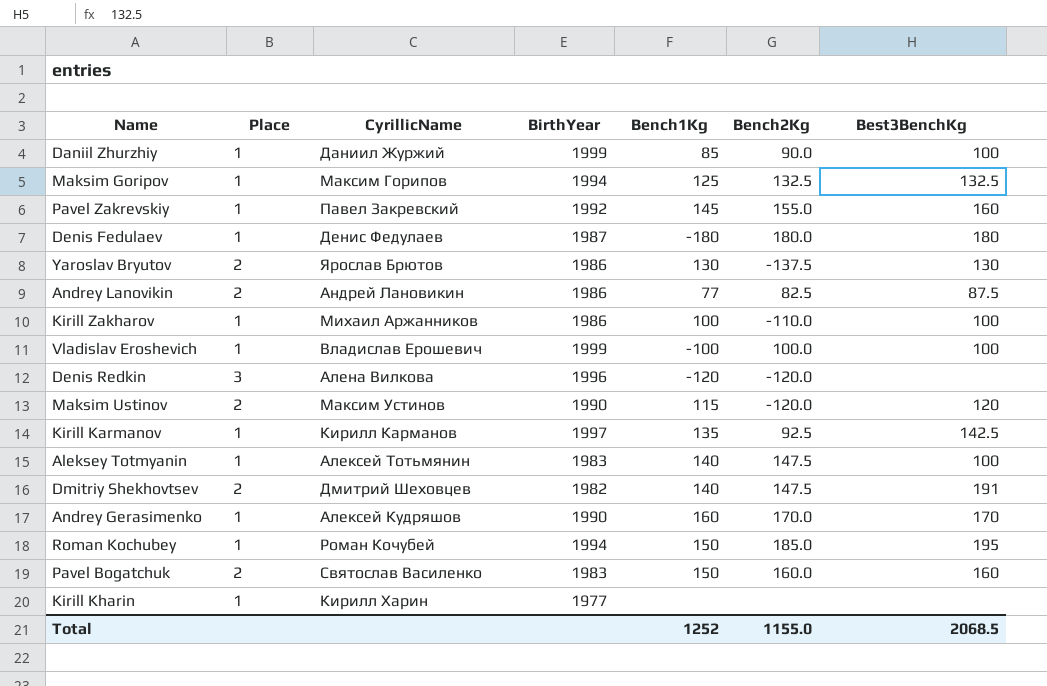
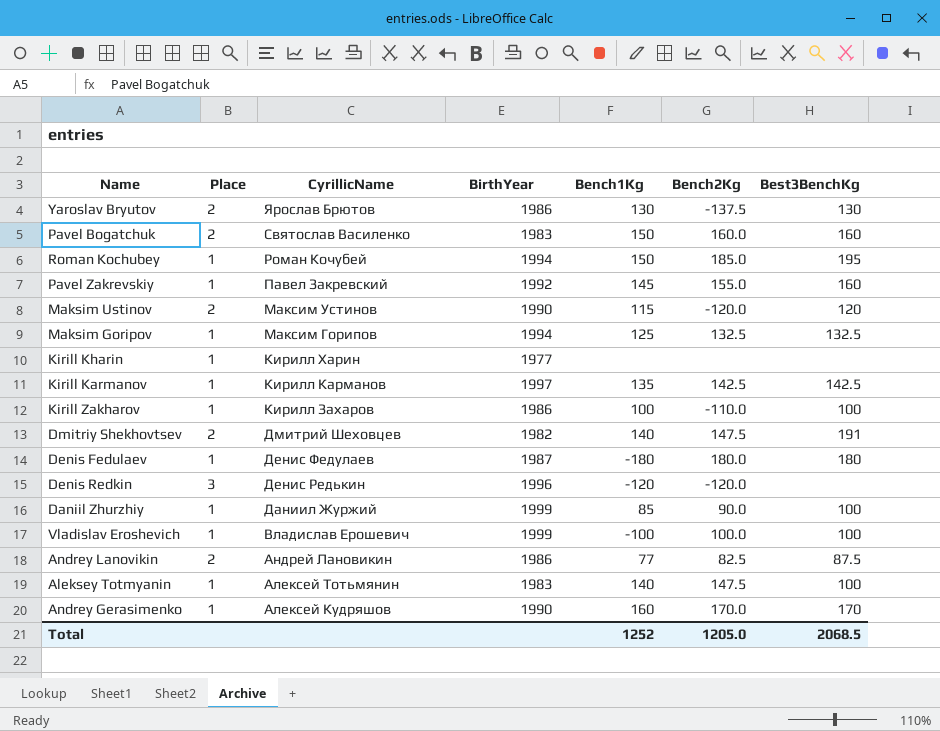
row order: none -> CyrillicName descending
Kirill Karmanov | Bench2Kg: 92.5 -> 142.5
Kirill Zakharov | CyrillicName: Михаил Аржанников -> Кирилл Захаров
Denis Redkin | CyrillicName: Алена Вилкова -> Денис Редькин
Total | Bench2Kg: 1155.0 -> 1205.0

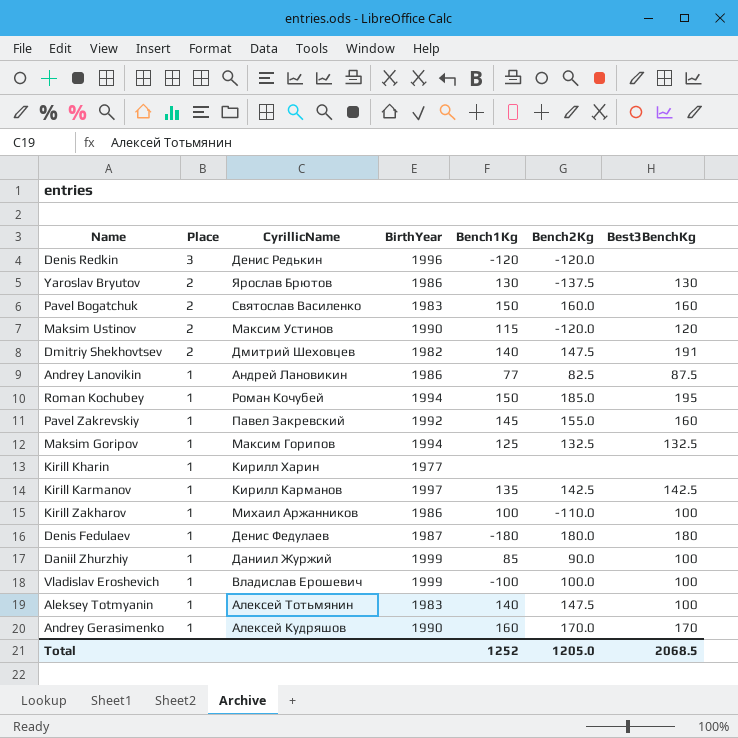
row order: CyrillicName descending -> Place descending
Andrey Lanovikin | Place: 2 -> 1
Kirill Zakharov | CyrillicName: Кирилл Захаров -> Михаил Аржанников

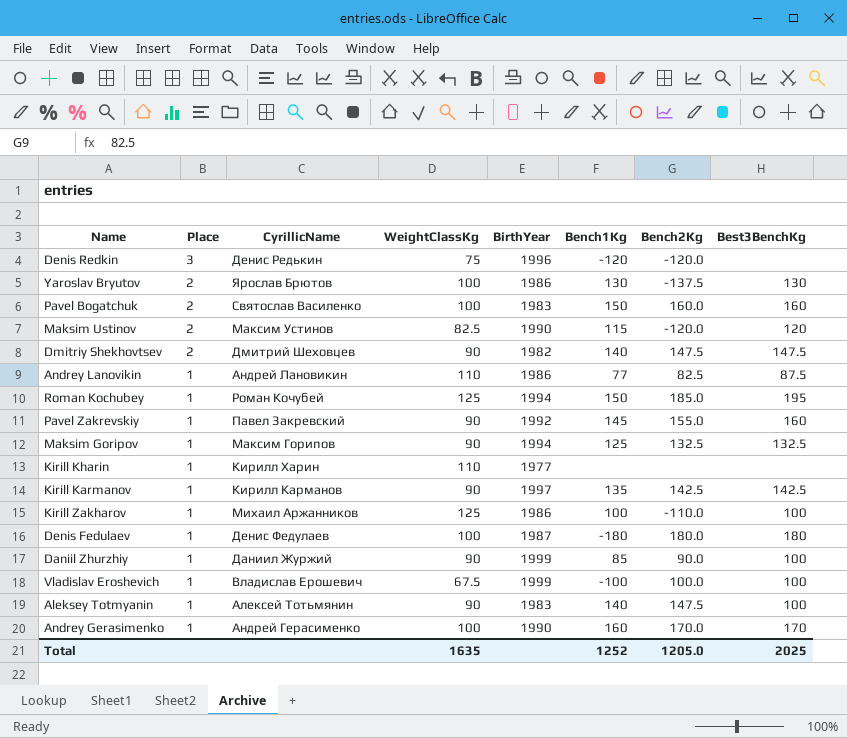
column WeightClassKg | position: none -> 4
Dmitriy Shekhovtsev | Best3BenchKg: 191 -> 147.5
Andrey Gerasimenko | CyrillicName: Алексей Кудряшов -> Андрей Герасименко
Total | Best3BenchKg: 2068.5 -> 2025

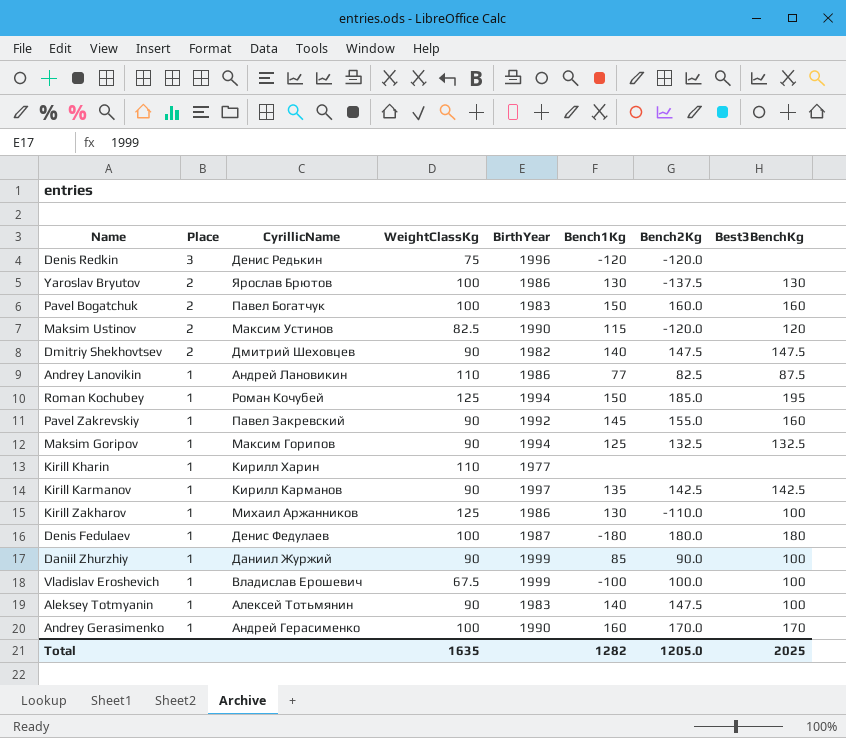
Pavel Bogatchuk | CyrillicName: Святослав Василенко -> Павел Богатчук
Kirill Zakharov | Bench1Kg: 100 -> 130
Total | Bench1Kg: 1252 -> 1282

